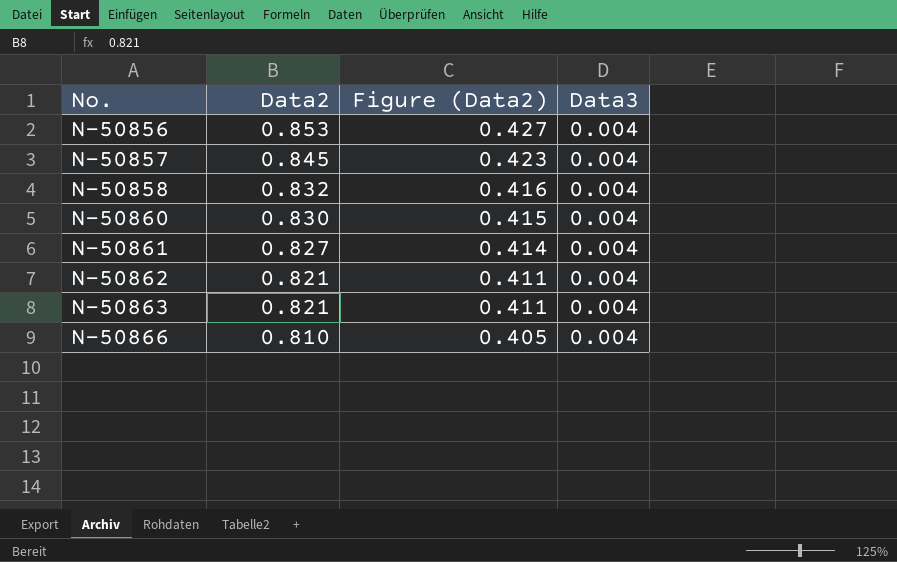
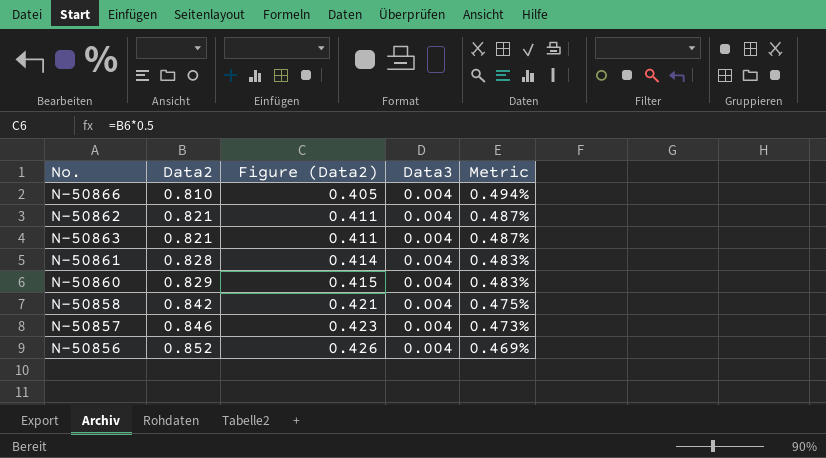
row order: No. ascending -> Data2 ascending
column Metric | formula: none -> [Data3] / [Data2]
N-50861 | Data2: 0.827 -> 0.828
N-50860 | Data2: 0.830 -> 0.829
N-50858 | Data2: 0.832 -> 0.842
N-50858 | Figure (Data2): 0.416 -> 0.421
N-50857 | Data2: 0.845 -> 0.846
N-50856 | Data2: 0.853 -> 0.852
N-50856 | Figure (Data2): 0.427 -> 0.426

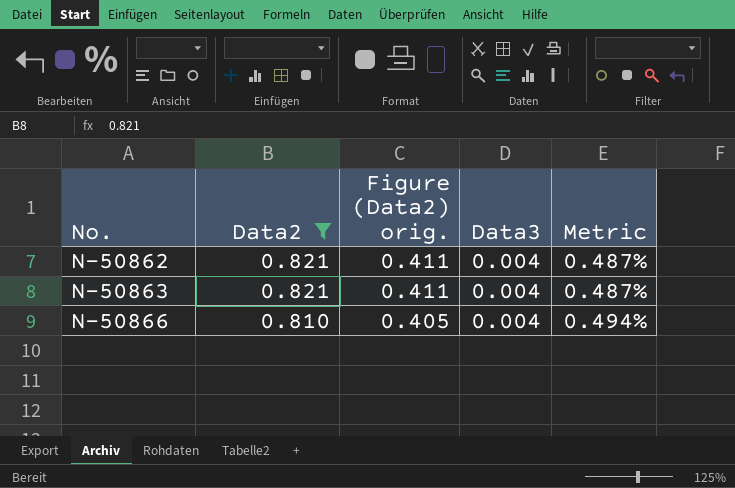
filter: none -> Data2 <= 0.821
row order: Data2 ascending -> No. ascending
column name: Figure (Data2) -> Figure (Data2) orig.

